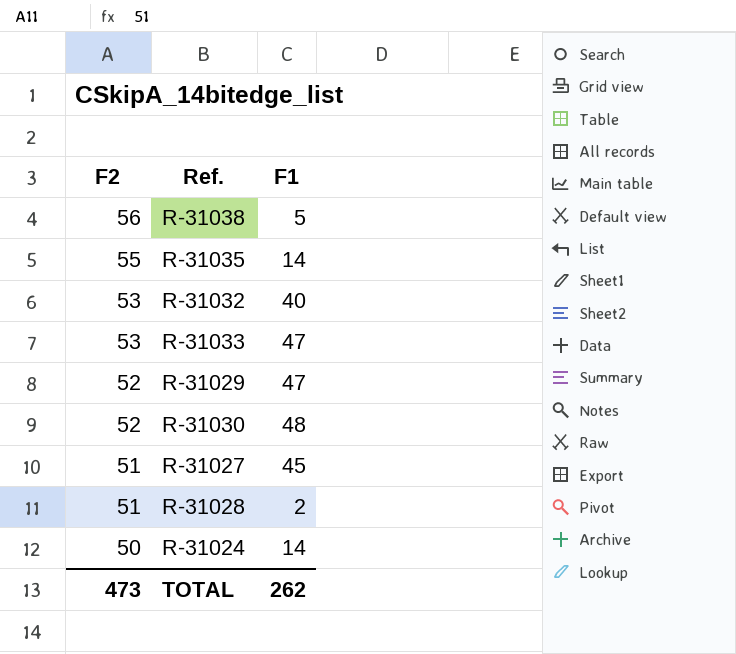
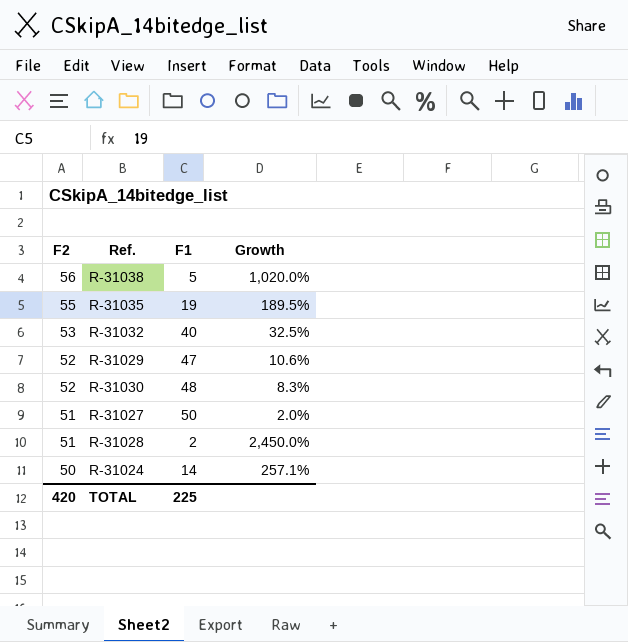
column Growth | formula: none -> ([F2] - [F1]) / [F1]
row R-31033: 53 | 47 -> none
R-31035 | F1: 14 -> 19
R-31027 | F1: 45 -> 50
TOTAL | F2: 473 -> 420
TOTAL | F1: 262 -> 225

